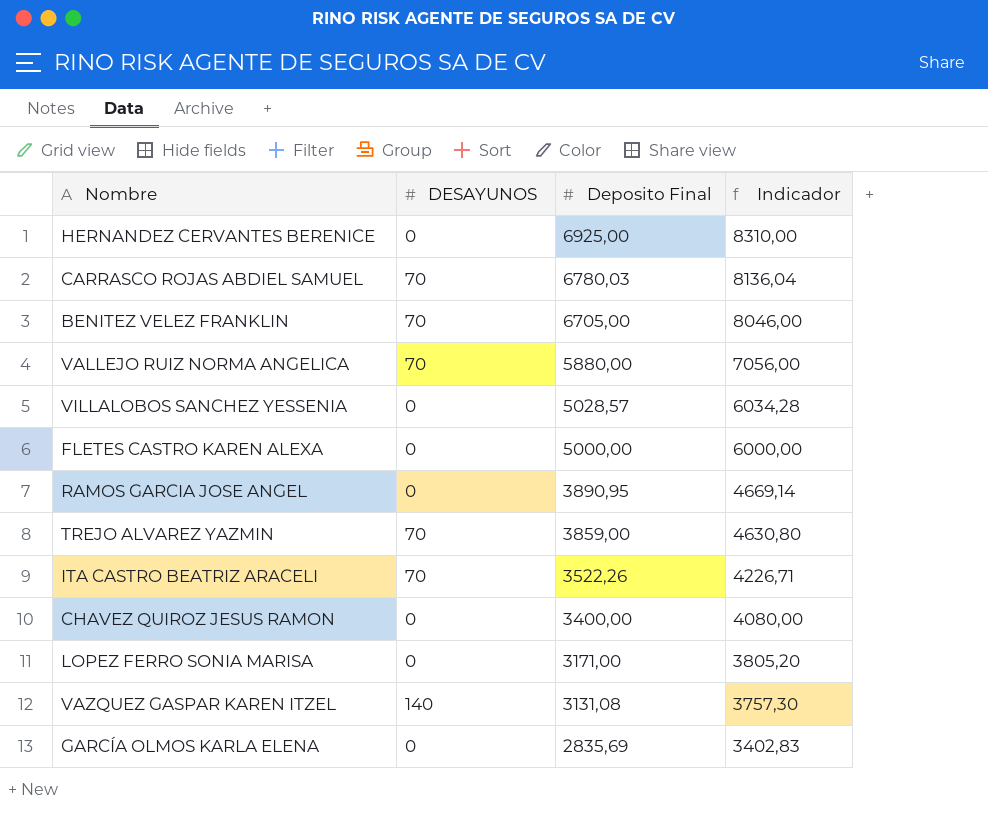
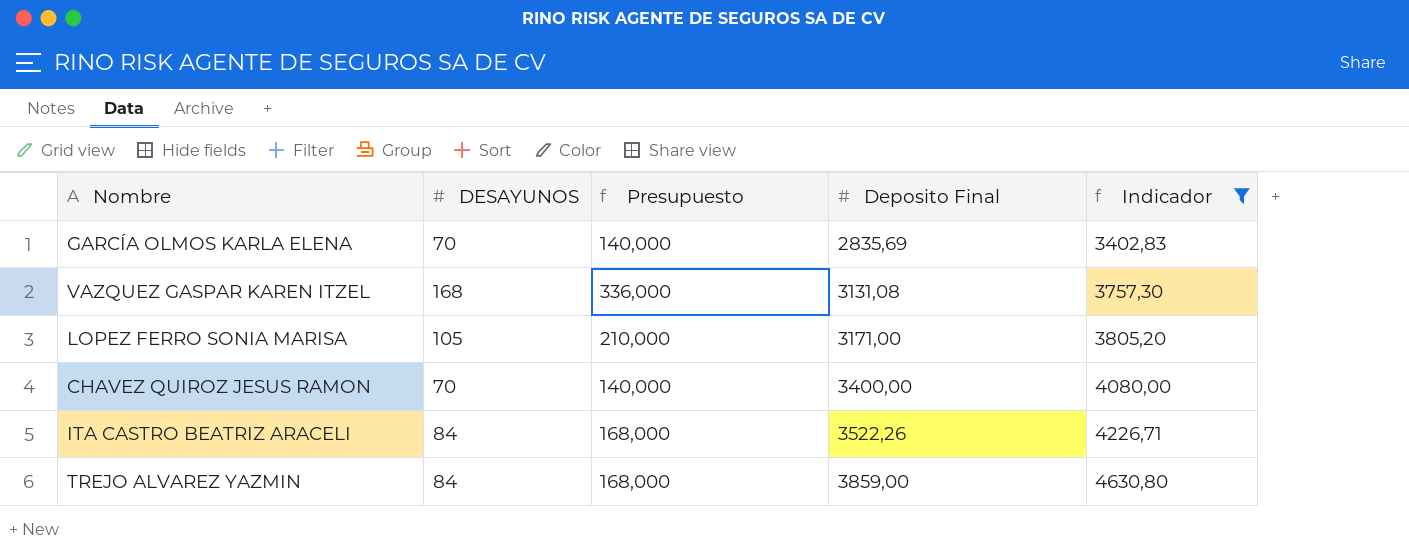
filter: none -> Indicador <= 4630,80
row order: Deposito Final descending -> Deposito Final ascending
column Presupuesto | formula: none -> [DESAYUNOS] * 2
GARCÍA OLMOS KARLA ELENA | DESAYUNOS: 0 -> 70
VAZQUEZ GASPAR KAREN ITZEL | DESAYUNOS: 140 -> 168
LOPEZ FERRO SONIA MARISA | DESAYUNOS: 0 -> 105
CHAVEZ QUIROZ JESUS RAMON | DESAYUNOS: 0 -> 70
ITA CASTRO BEATRIZ ARACELI | DESAYUNOS: 70 -> 84
TREJO ALVAREZ YAZMIN | DESAYUNOS: 70 -> 84

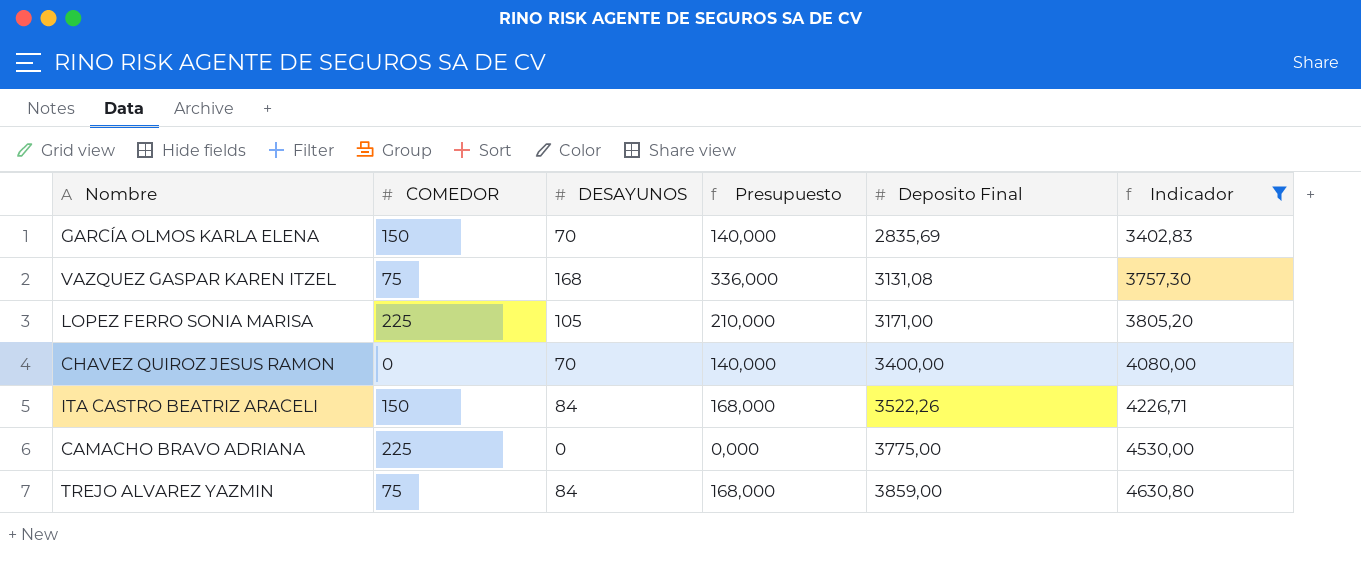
column COMEDOR | position: none -> 2
row CAMACHO BRAVO ADRIANA: none -> 225 | 0 | 0,000 | 3775,00 | 4530,00

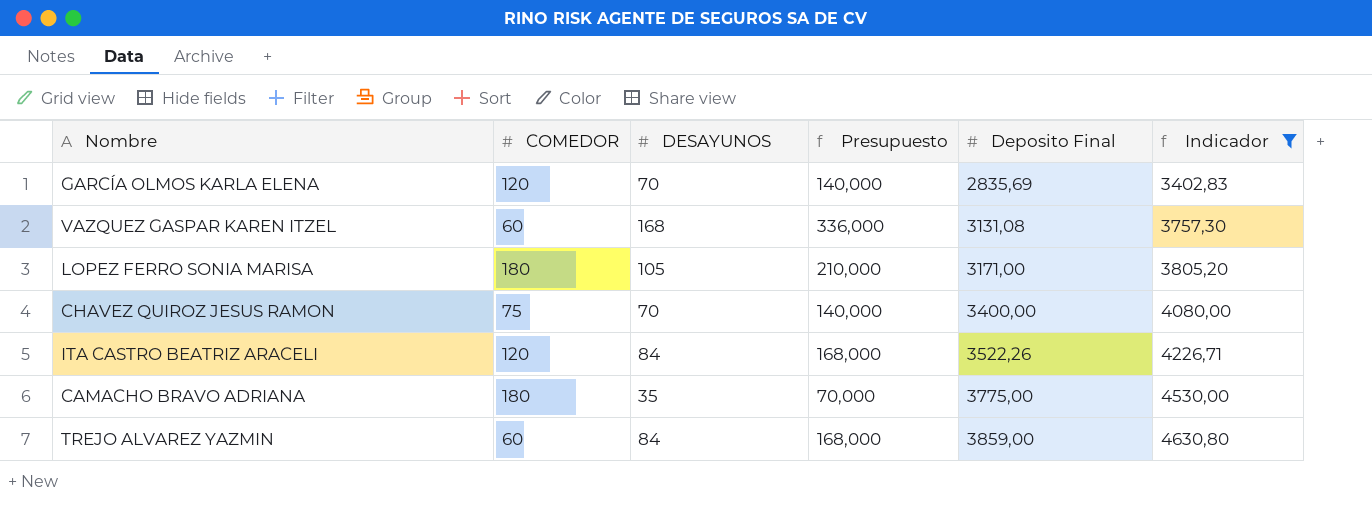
GARCÍA OLMOS KARLA ELENA | COMEDOR: 150 -> 120
VAZQUEZ GASPAR KAREN ITZEL | COMEDOR: 75 -> 60
LOPEZ FERRO SONIA MARISA | COMEDOR: 225 -> 180
CHAVEZ QUIROZ JESUS RAMON | COMEDOR: 0 -> 75
ITA CASTRO BEATRIZ ARACELI | COMEDOR: 150 -> 120
CAMACHO BRAVO ADRIANA | COMEDOR: 225 -> 180
CAMACHO BRAVO ADRIANA | DESAYUNOS: 0 -> 35
CAMACHO BRAVO ADRIANA | Presupuesto: 0,000 -> 70,000
TREJO ALVAREZ YAZMIN | COMEDOR: 75 -> 60

